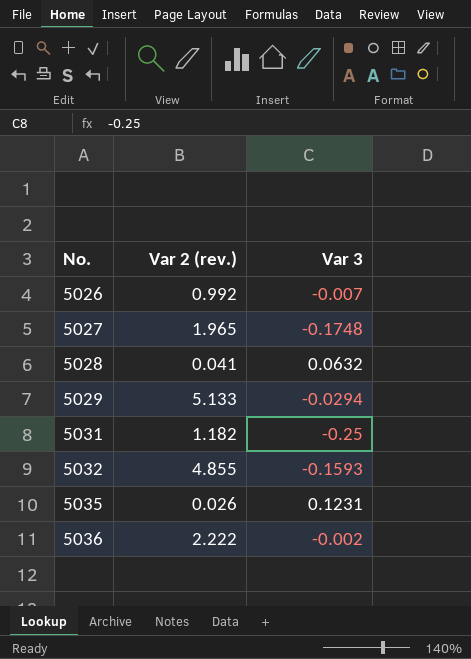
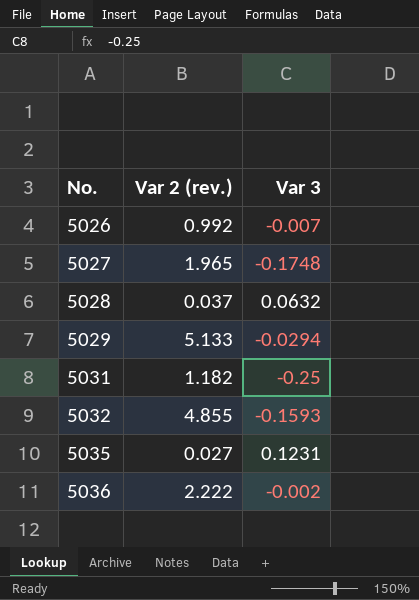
5028 | Var 2 (rev.): 0.041 -> 0.037
5035 | Var 2 (rev.): 0.026 -> 0.027

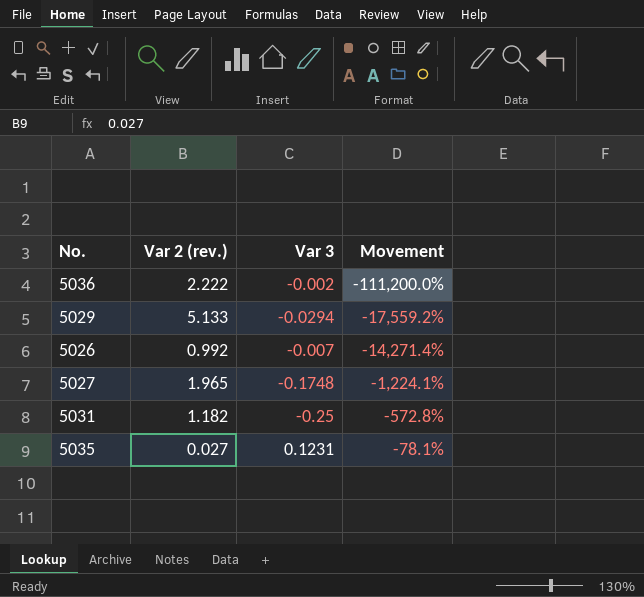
row order: No. ascending -> Movement ascending
column Movement | formula: none -> ([Var 2 (rev.)] - [Var 3]) / [Var 3]
row 5028: 0.037 | 0.0632 -> none
row 5032: 4.855 | -0.1593 -> none

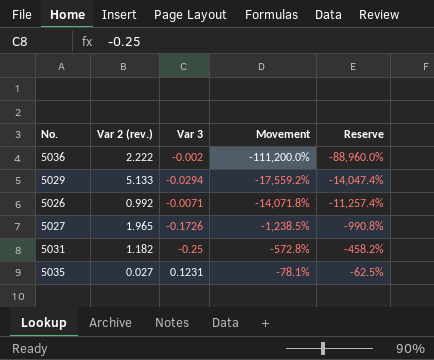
column Reserve | formula: none -> [Movement] * 0.8
5026 | Var 3: -0.007 -> -0.0071
5026 | Movement: -14,271.4% -> -14,071.8%
5027 | Var 3: -0.1748 -> -0.1726
5027 | Movement: -1,224.1% -> -1,238.5%

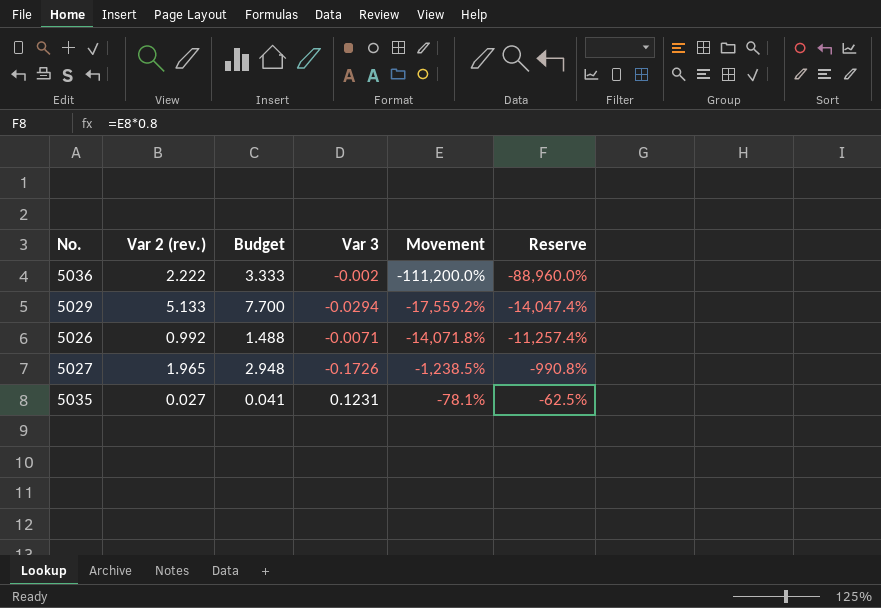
column Budget | formula: none -> [Var 2 (rev.)] * 1.5
row 5031: 1.182 | -0.25 | -572.8% | -458.2% -> none

